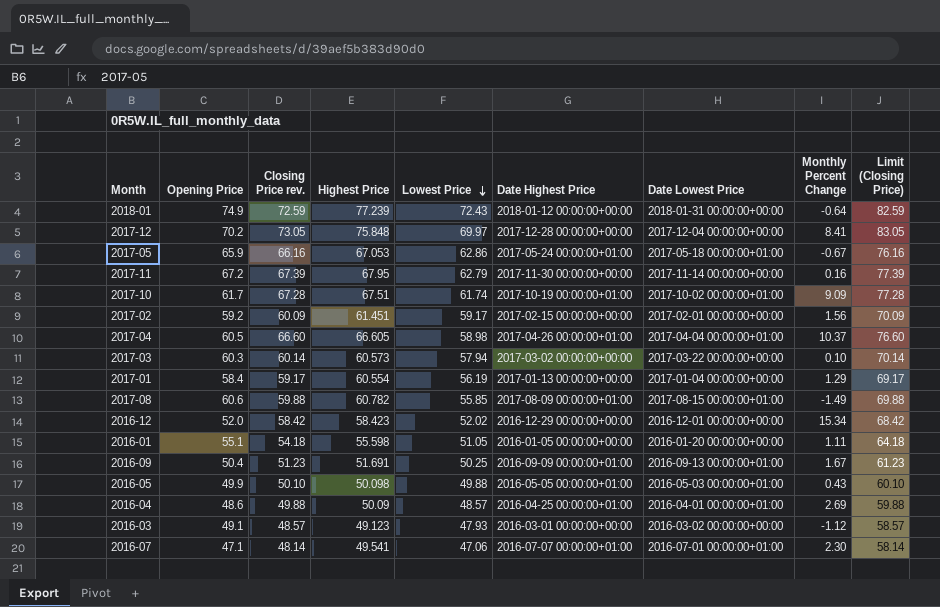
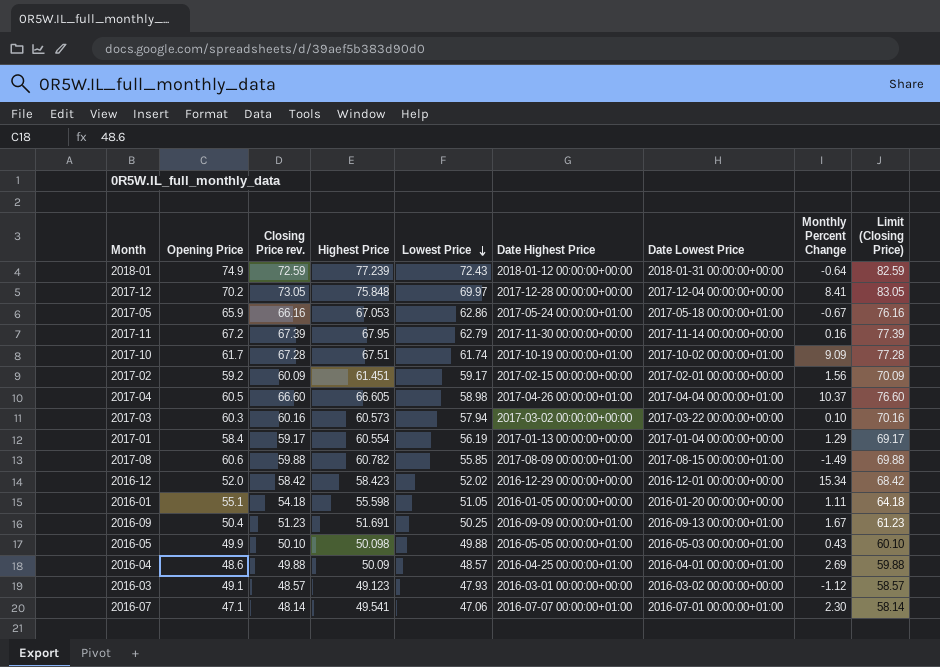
2017-03 | Closing Price rev.: 60.14 -> 60.16
2017-03 | Limit (Closing Price): 70.14 -> 70.16

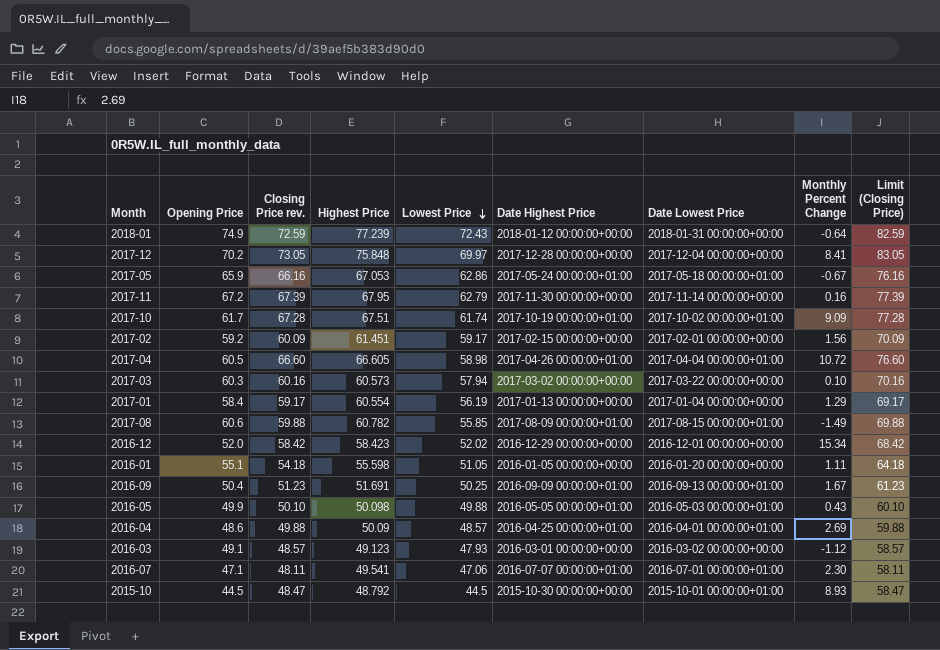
2017-04 | Monthly Percent Change: 10.37 -> 10.72
2016-07 | Closing Price rev.: 48.14 -> 48.11
2016-07 | Limit (Closing Price): 58.14 -> 58.11
row 2015-10: none -> 44.5 | 48.47 | 48.792 | 44.5 | 2015-10-30 00:00:00+00:00 | 2015-10-01 00:00:00+01:00 | 8.93 | 58.47

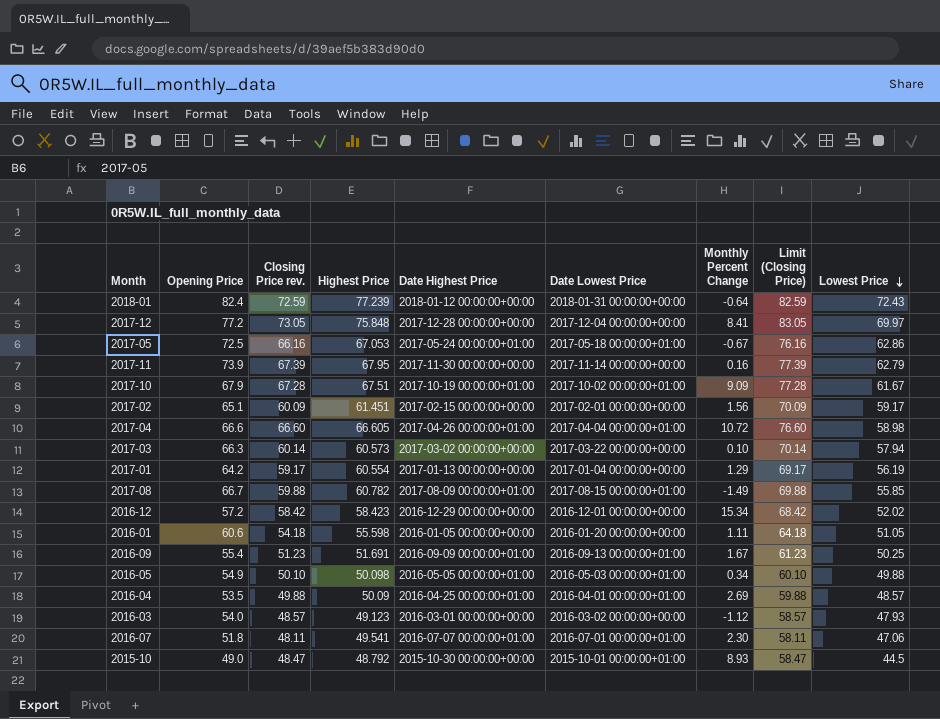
column Lowest Price | position: 5 -> 9
2018-01 | Opening Price: 74.9 -> 82.4
2017-12 | Opening Price: 70.2 -> 77.2
2017-05 | Opening Price: 65.9 -> 72.5
2017-11 | Opening Price: 67.2 -> 73.9
2017-10 | Opening Price: 61.7 -> 67.9
2017-10 | Lowest Price: 61.74 -> 61.67
2017-02 | Opening Price: 59.2 -> 65.1
2017-04 | Opening Price: 60.5 -> 66.6
2017-03 | Opening Price: 60.3 -> 66.3
2017-03 | Closing Price rev.: 60.16 -> 60.14
2017-03 | Limit (Closing Price): 70.16 -> 70.14
2017-01 | Opening Price: 58.4 -> 64.2
2017-08 | Opening Price: 60.6 -> 66.7
2016-12 | Opening Price: 52.0 -> 57.2
2016-01 | Opening Price: 55.1 -> 60.6
2016-09 | Opening Price: 50.4 -> 55.4
2016-05 | Opening Price: 49.9 -> 54.9
2016-05 | Monthly Percent Change: 0.43 -> 0.34
2016-04 | Opening Price: 48.6 -> 53.5
2016-03 | Opening Price: 49.1 -> 54.0
2016-07 | Opening Price: 47.1 -> 51.8
2015-10 | Opening Price: 44.5 -> 49.0

